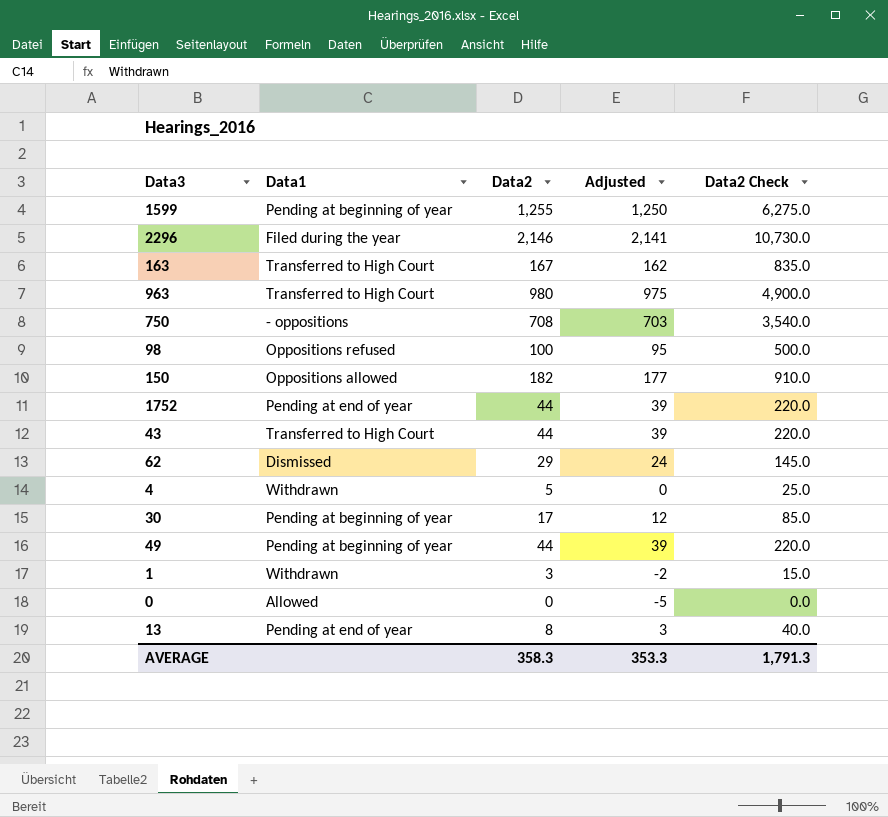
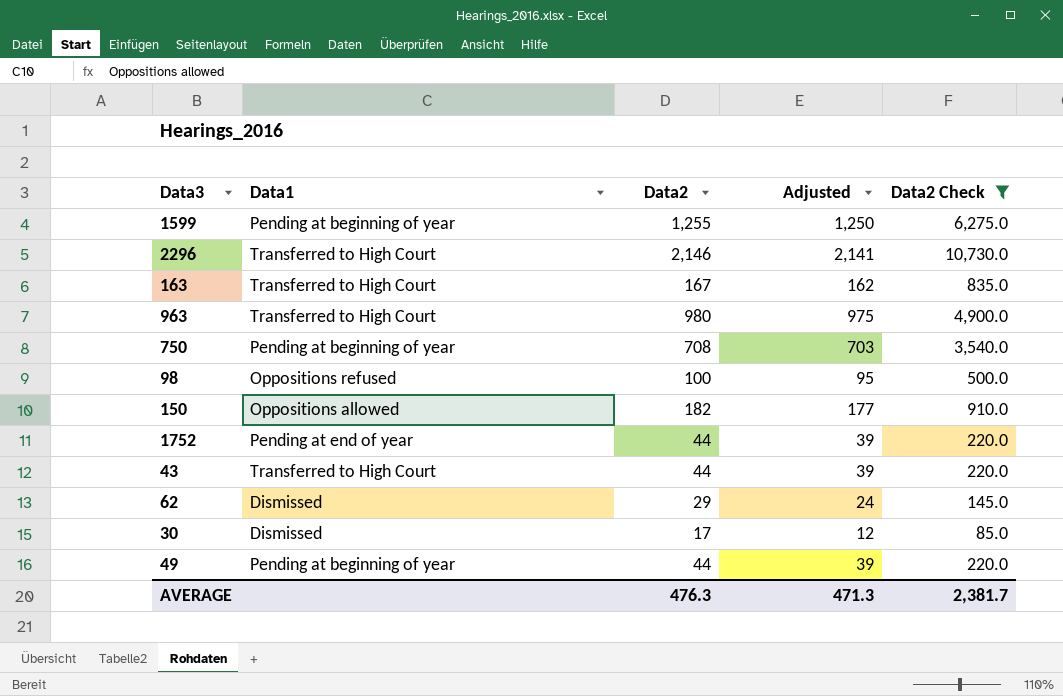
filter: none -> Data2 Check >= 85.0
2296 | Data1: Filed during the year -> Transferred to High Court
750 | Data1: - oppositions -> Pending at beginning of year
30 | Data1: Pending at beginning of year -> Dismissed
AVERAGE | Data2: 358.3 -> 476.3
AVERAGE | Adjusted: 353.3 -> 471.3
AVERAGE | Data2 Check: 1,791.3 -> 2,381.7

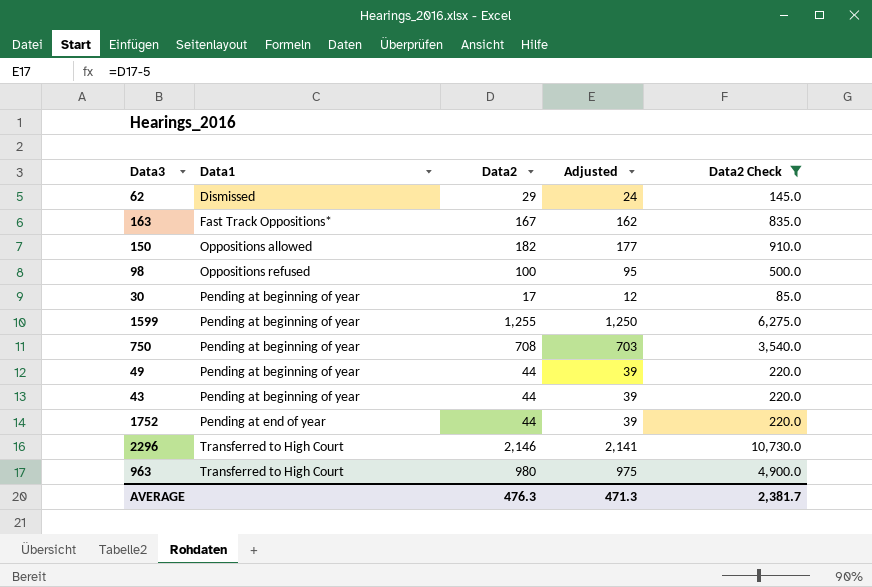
row order: none -> Data1 ascending
163 | Data1: Transferred to High Court -> Fast Track Oppositions*
30 | Data1: Dismissed -> Pending at beginning of year
43 | Data1: Transferred to High Court -> Pending at beginning of year

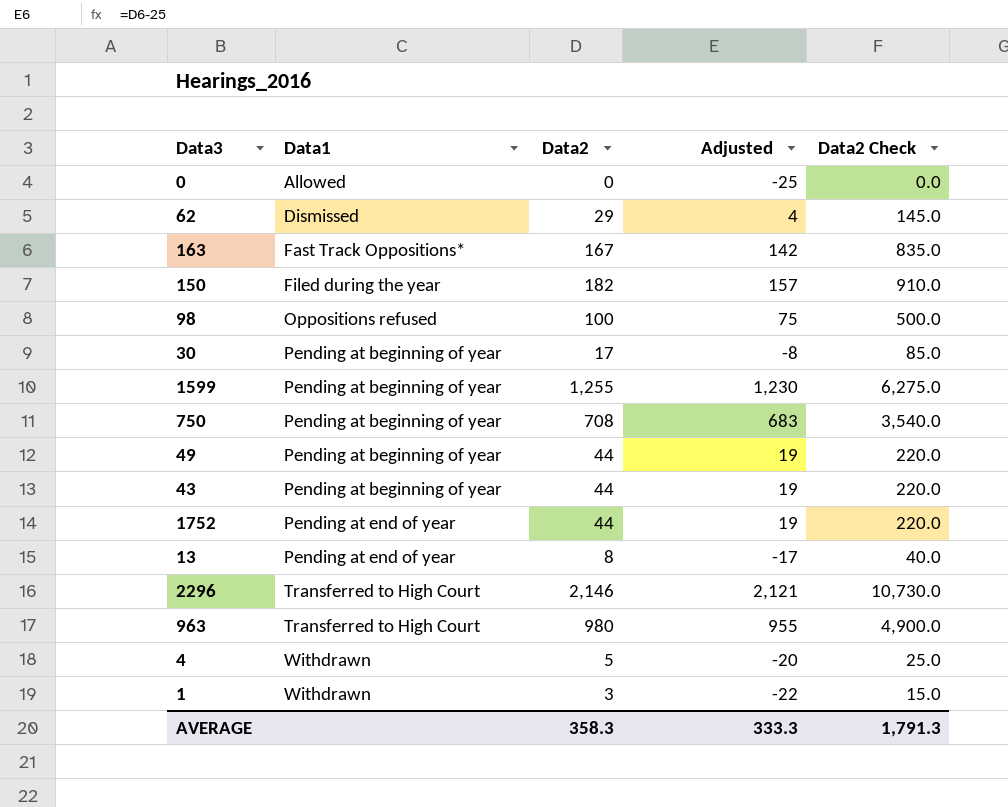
filter: Data2 Check >= 85.0 -> none
column Adjusted | formula: [Data2] - 5 -> [Data2] - 25
150 | Data1: Oppositions allowed -> Filed during the year
AVERAGE | Data2: 476.3 -> 358.3
AVERAGE | Adjusted: 471.3 -> 333.3
AVERAGE | Data2 Check: 2,381.7 -> 1,791.3

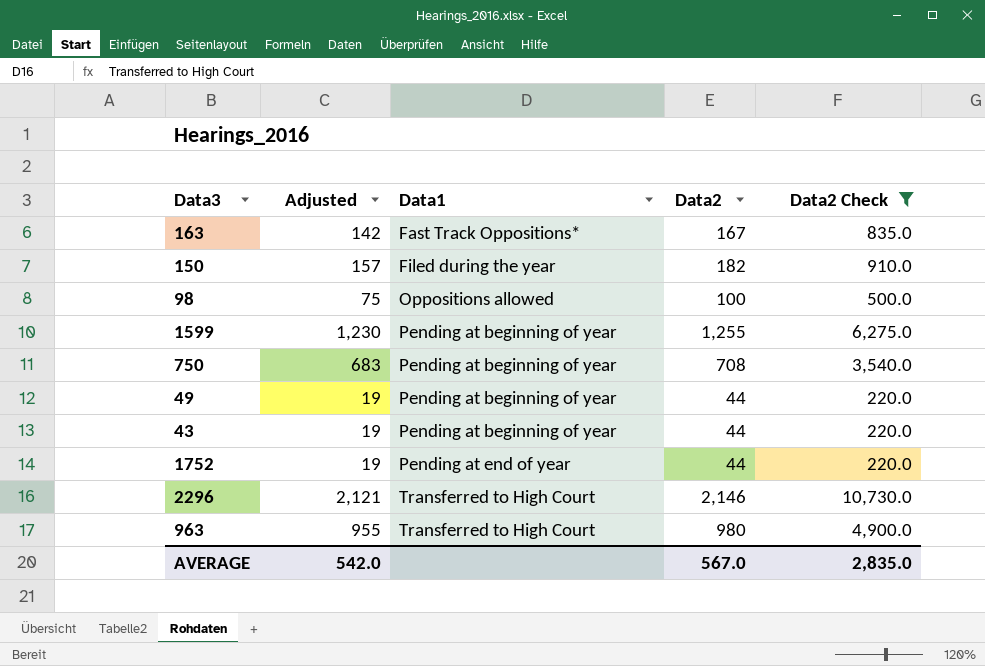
filter: none -> Data2 Check >= 220.0
column Adjusted | position: 4 -> 2
98 | Data1: Oppositions refused -> Oppositions allowed
AVERAGE | Adjusted: 333.3 -> 542.0
AVERAGE | Data2: 358.3 -> 567.0
AVERAGE | Data2 Check: 1,791.3 -> 2,835.0

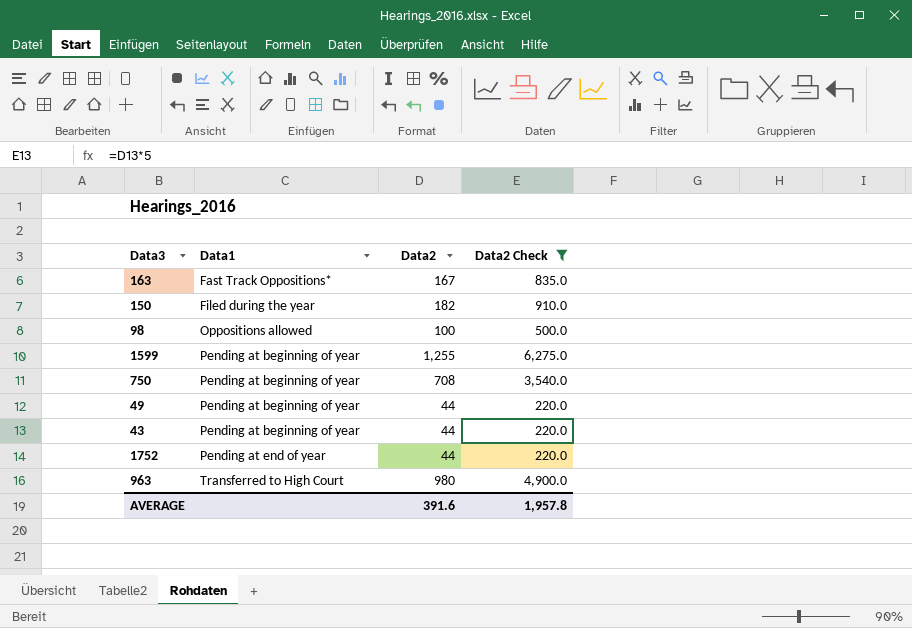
column Adjusted | formula: [Data2] - 25 -> none
row 2296: 2,121 | Transferred to High Court | 2,146 | 10,730.0 -> none
AVERAGE | Data2: 567.0 -> 391.6
AVERAGE | Data2 Check: 2,835.0 -> 1,957.8

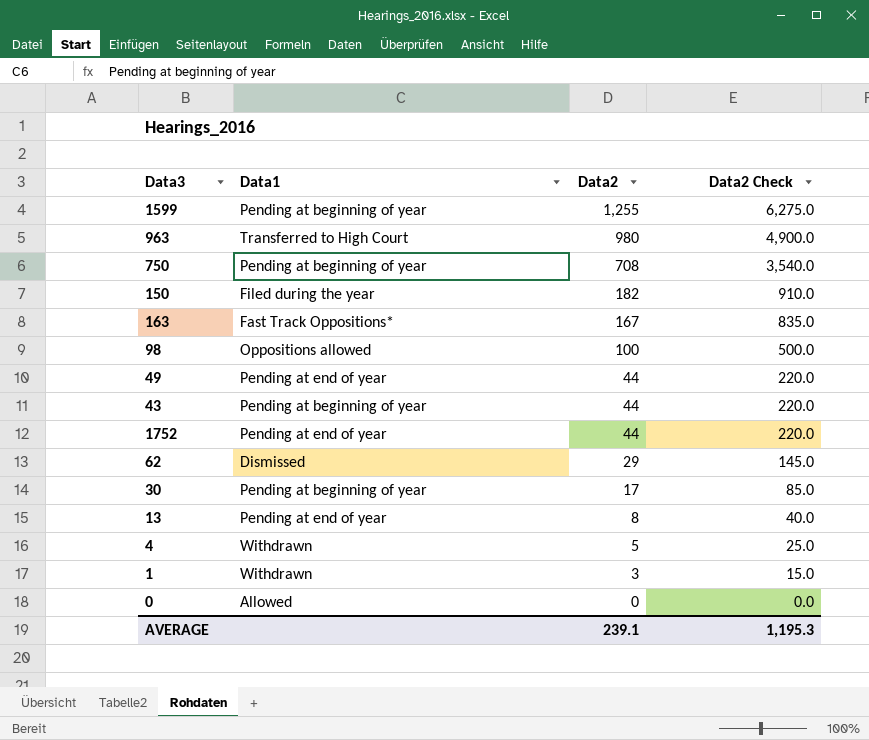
filter: Data2 Check >= 220.0 -> none
row order: Data1 ascending -> Data2 descending
49 | Data1: Pending at beginning of year -> Pending at end of year
AVERAGE | Data2: 391.6 -> 239.1
AVERAGE | Data2 Check: 1,957.8 -> 1,195.3

